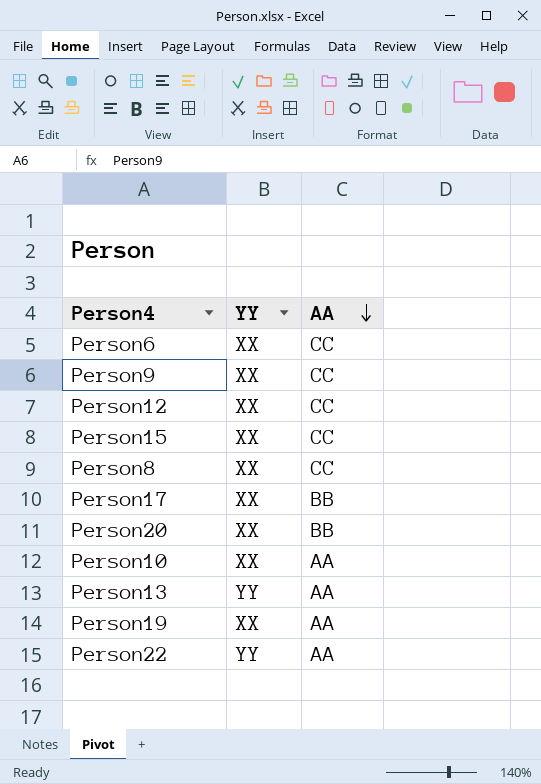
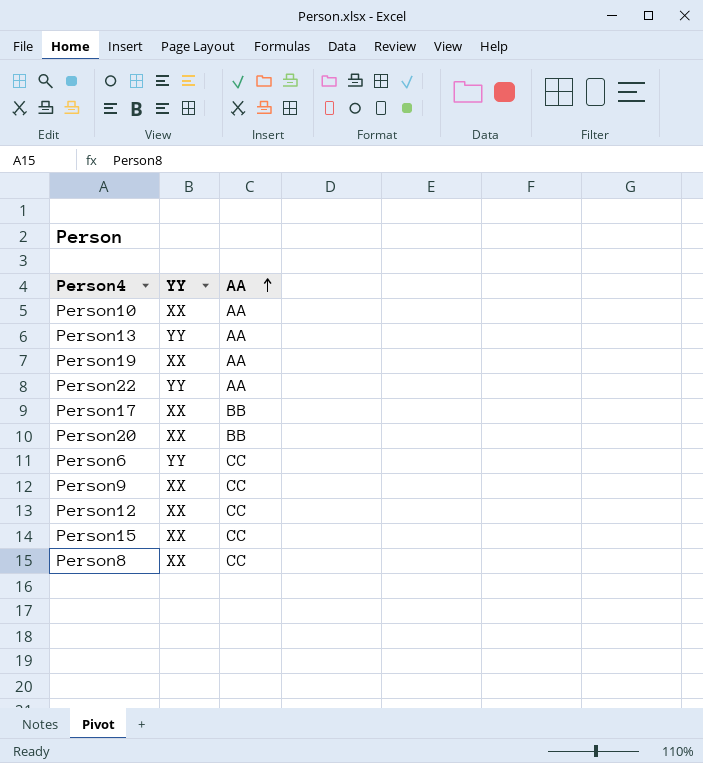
row order: AA descending -> AA ascending
Person6 | YY: XX -> YY

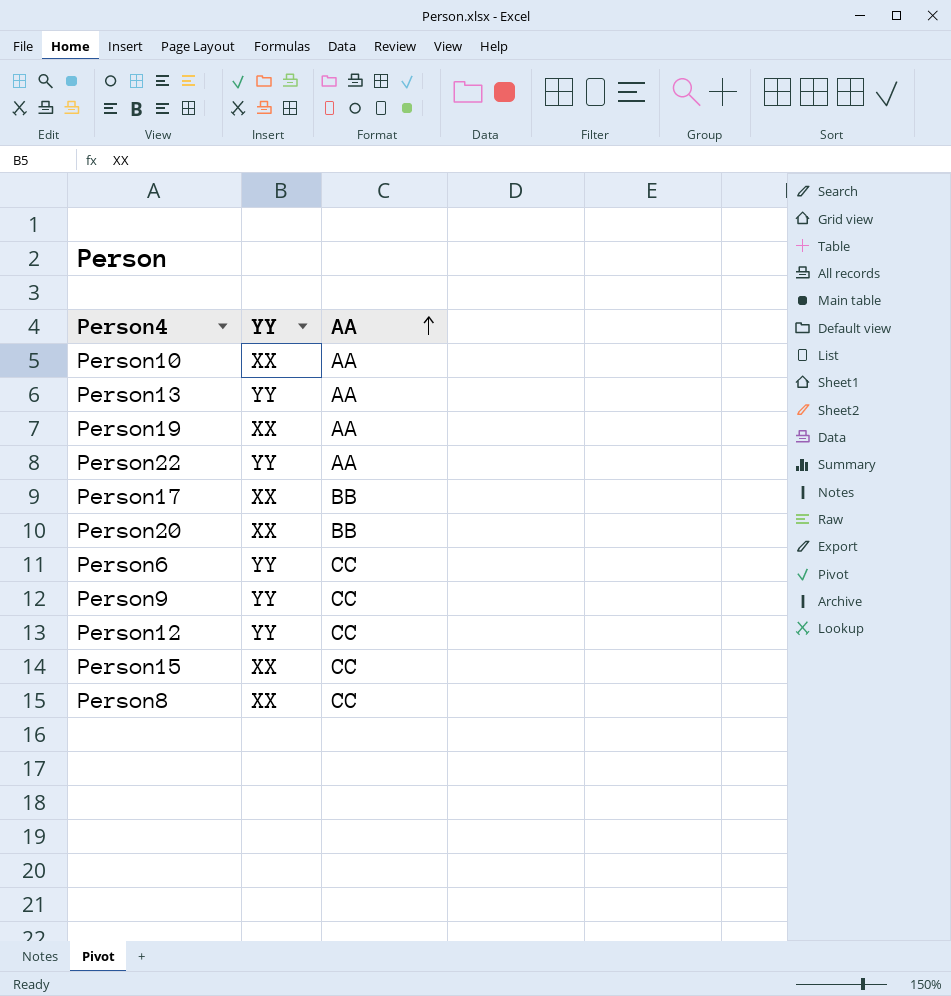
Person9 | YY: XX -> YY
Person12 | YY: XX -> YY

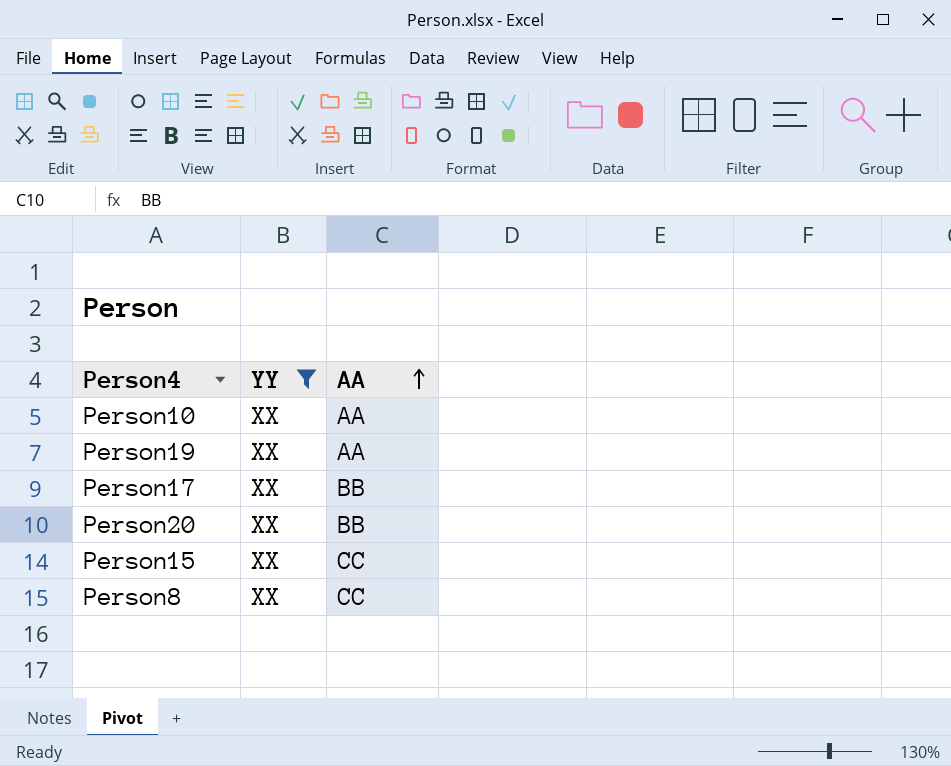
filter: none -> YY = XX

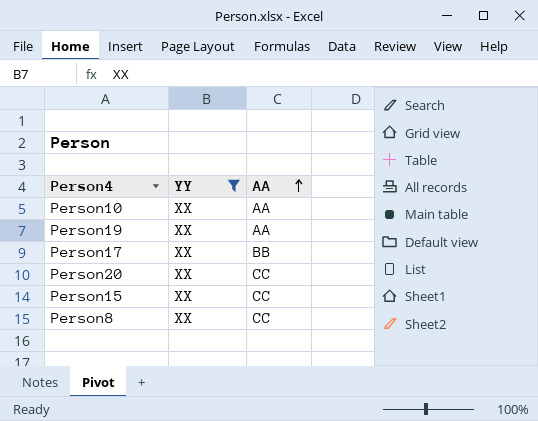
Person20 | AA: BB -> CC

